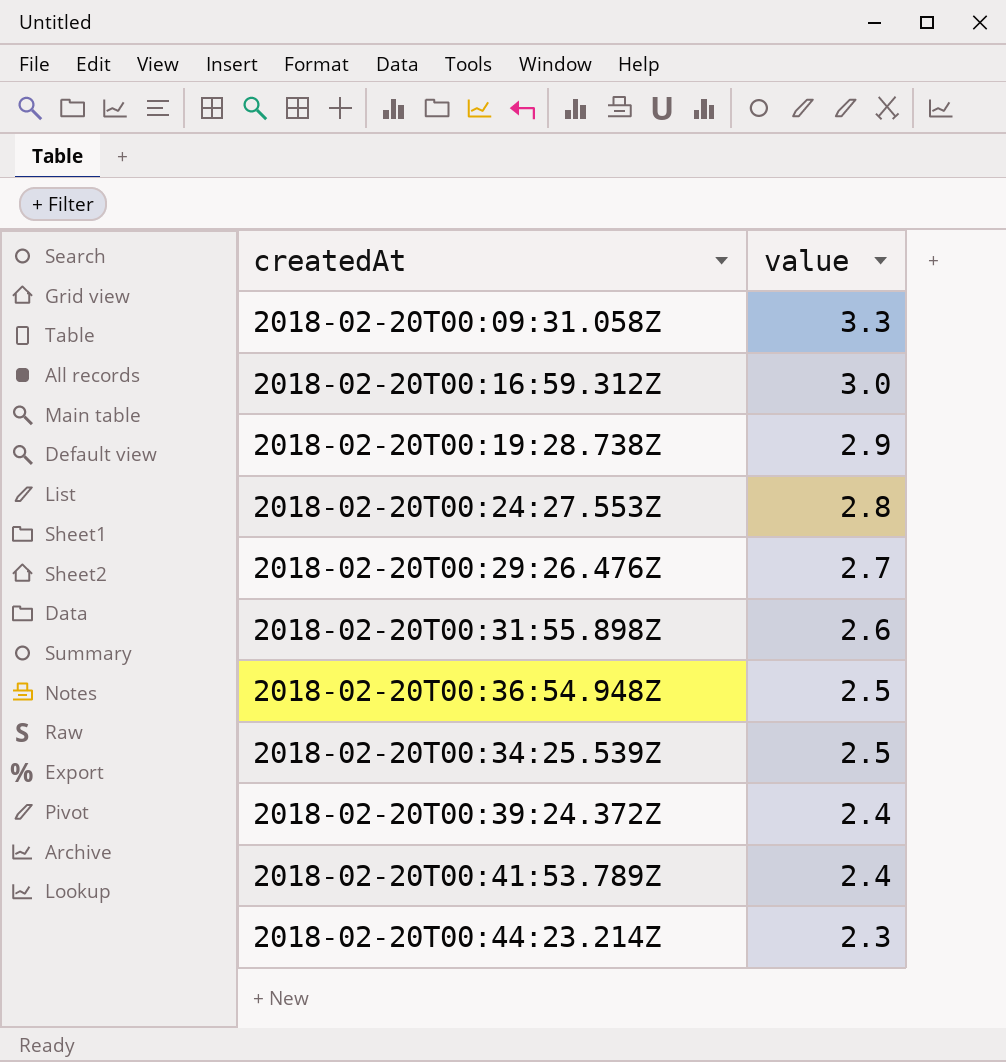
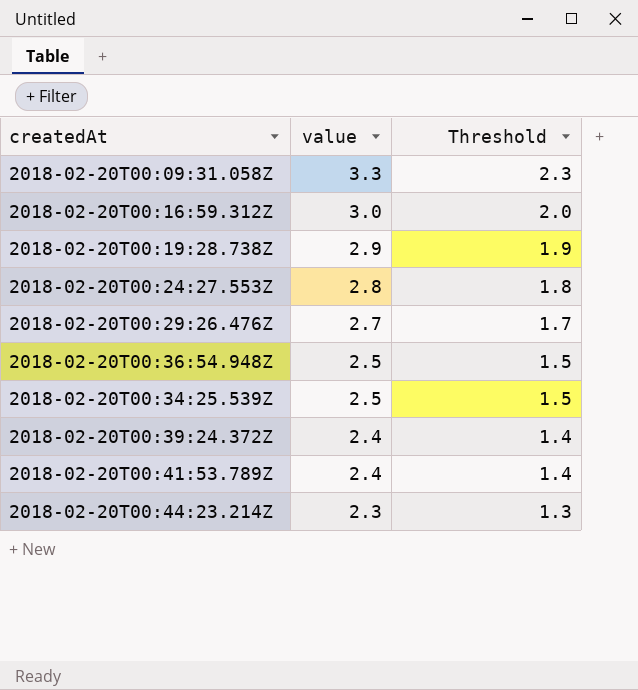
column Threshold | formula: none -> [value] - 1
row 2018-02-20T00:31:55.898Z: 2.6 -> none

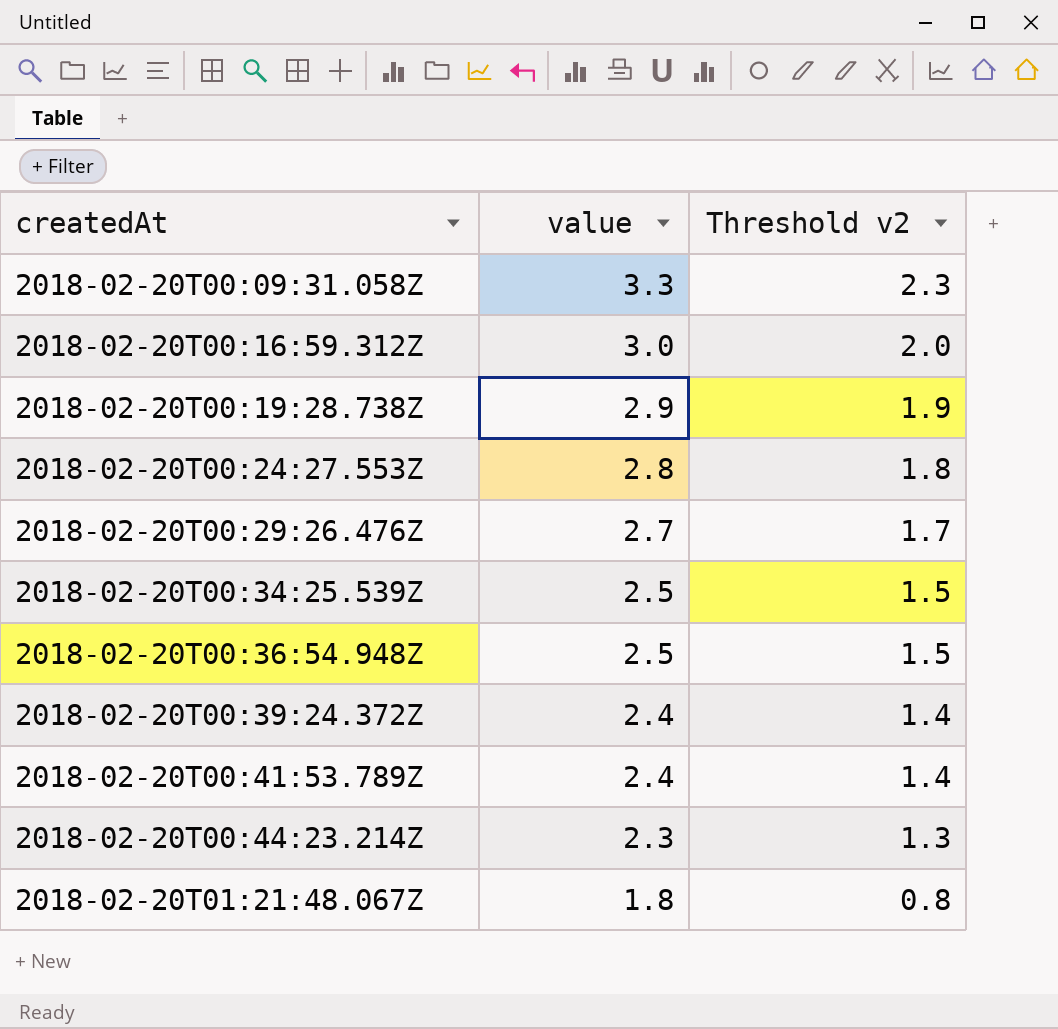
row order: value descending -> createdAt ascending
column name: Threshold -> Threshold v2
row 2018-02-20T01:21:48.067Z: none -> 1.8 | 0.8

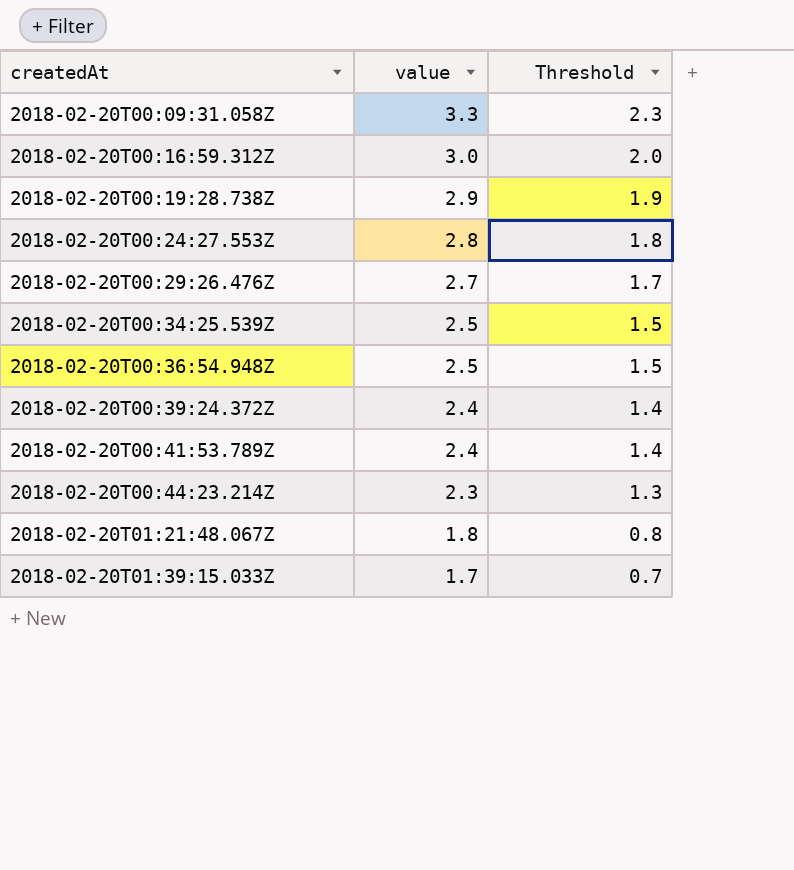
column name: Threshold v2 -> Threshold
row 2018-02-20T01:39:15.033Z: none -> 1.7 | 0.7

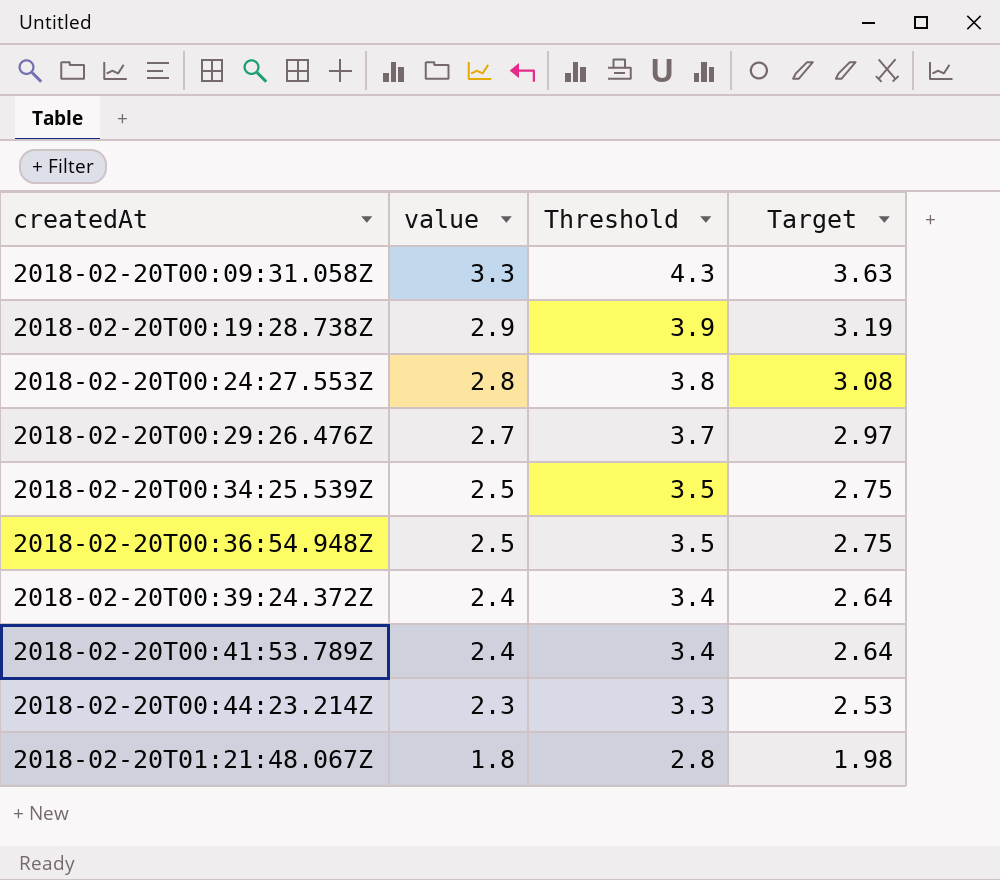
column Threshold | formula: [value] - 1 -> [value] + 1
column Target | formula: none -> [value] * 1.1
row 2018-02-20T00:16:59.312Z: 3.0 | 2.0 -> none
row 2018-02-20T01:39:15.033Z: 1.7 | 0.7 -> none

